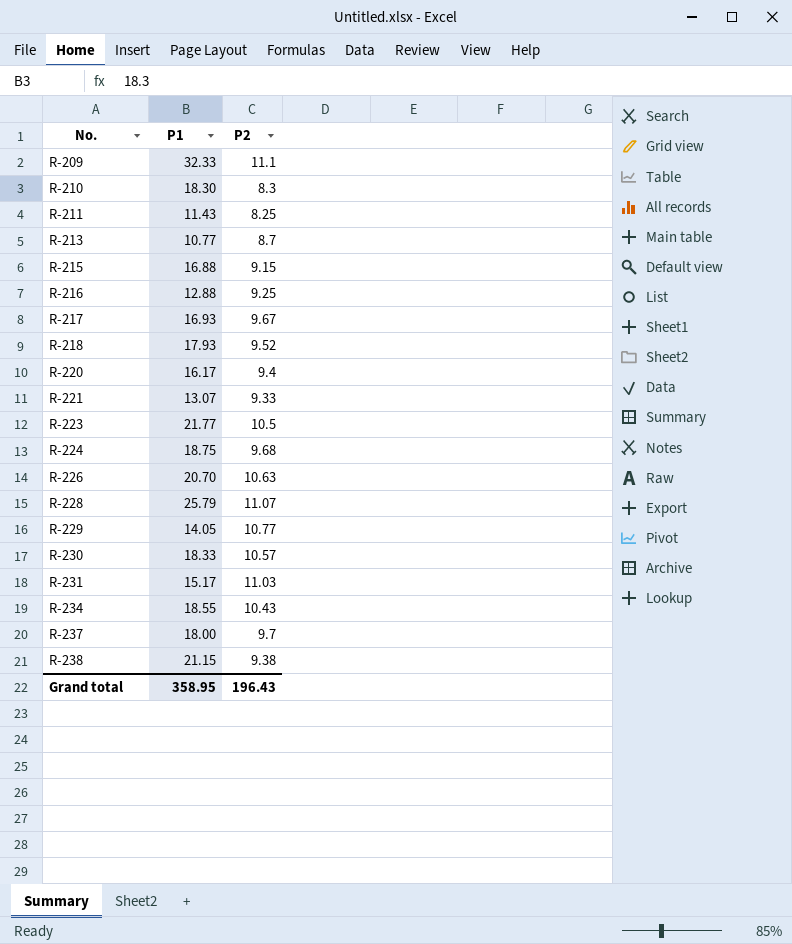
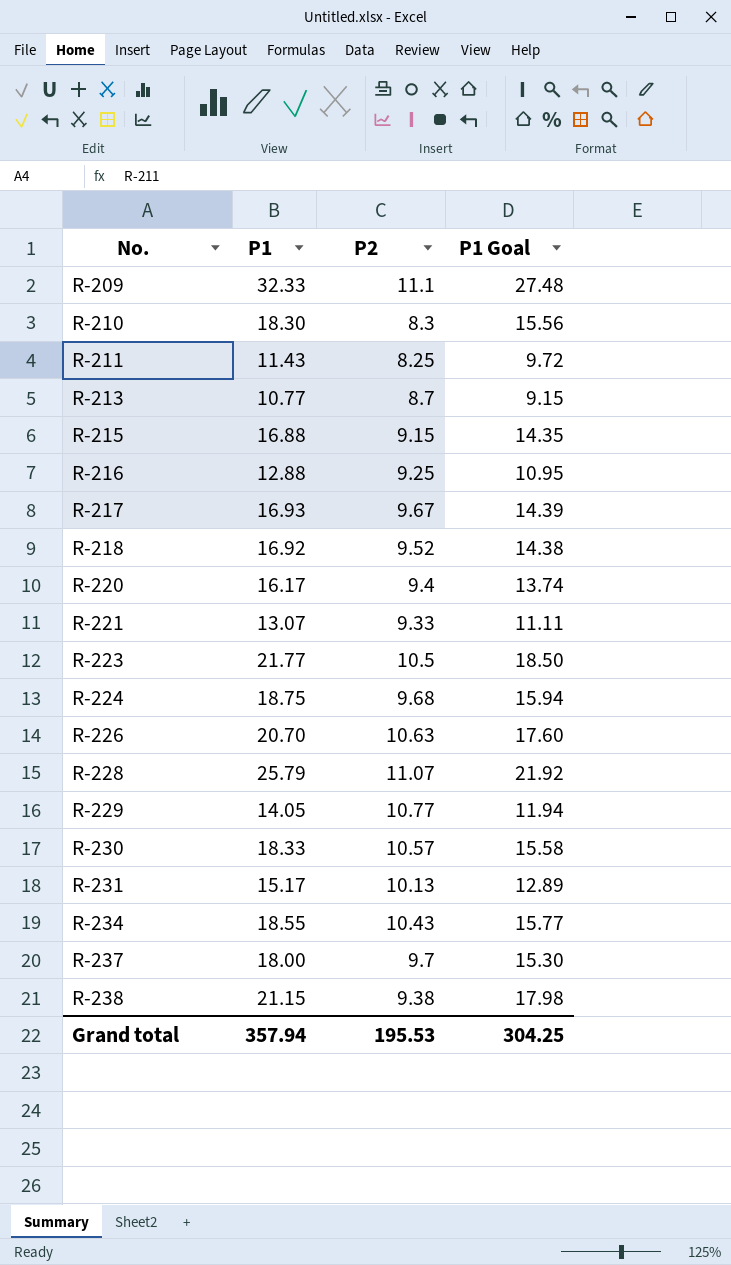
column P1 Goal | formula: none -> [P1] * 0.85
R-218 | P1: 17.93 -> 16.92
R-231 | P2: 11.03 -> 10.13
Grand total | P1: 358.95 -> 357.94
Grand total | P2: 196.43 -> 195.53

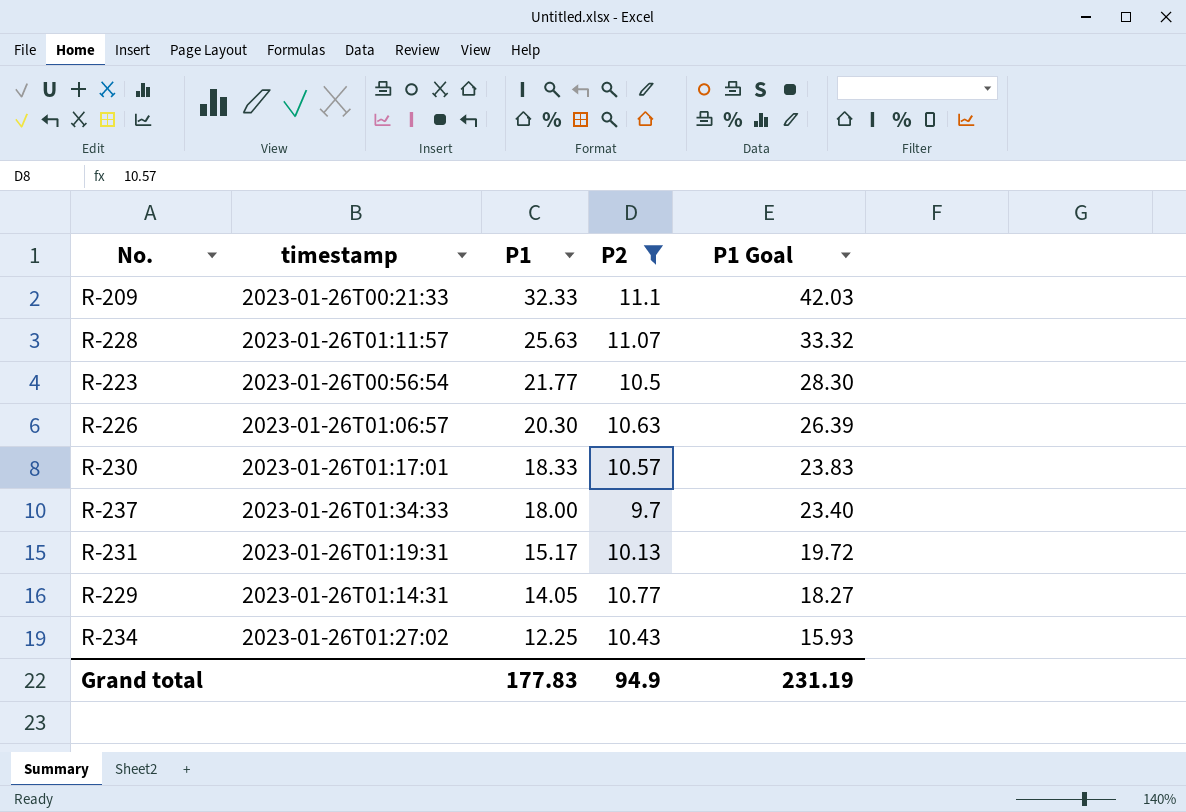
filter: none -> P2 >= 9.7
row order: No. ascending -> P1 descending
column timestamp | position: none -> 2
column P1 Goal | formula: [P1] * 0.85 -> [P1] * 1.3
R-228 | P1: 25.79 -> 25.63
R-226 | P1: 20.70 -> 20.30
R-234 | P1: 18.55 -> 12.25
Grand total | P1: 357.94 -> 177.83
Grand total | P2: 195.53 -> 94.9
Grand total | P1 Goal: 304.25 -> 231.19

